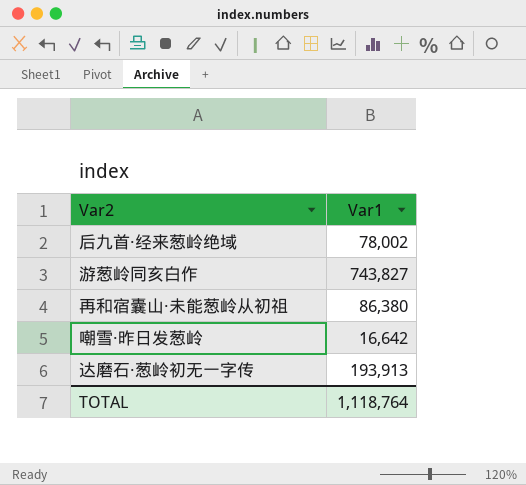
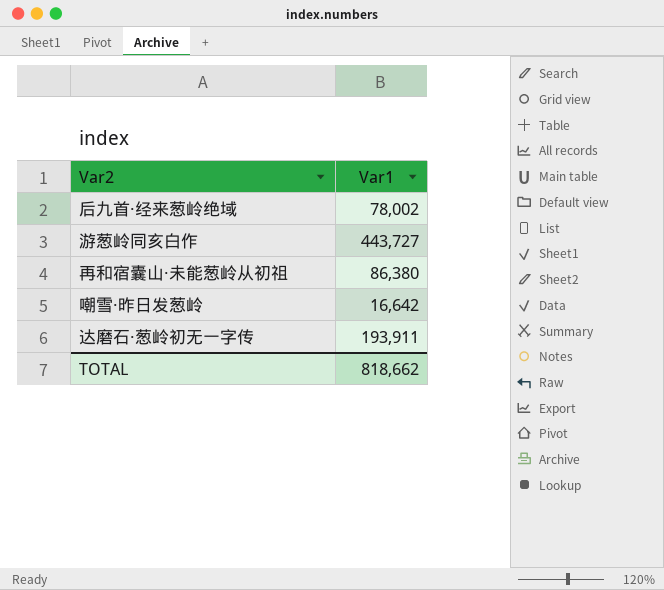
游葱岭同亥白作 | Var1: 743,827 -> 443,727
达磨石·葱岭初无一字传 | Var1: 193,913 -> 193,911
TOTAL | Var1: 1,118,764 -> 818,662

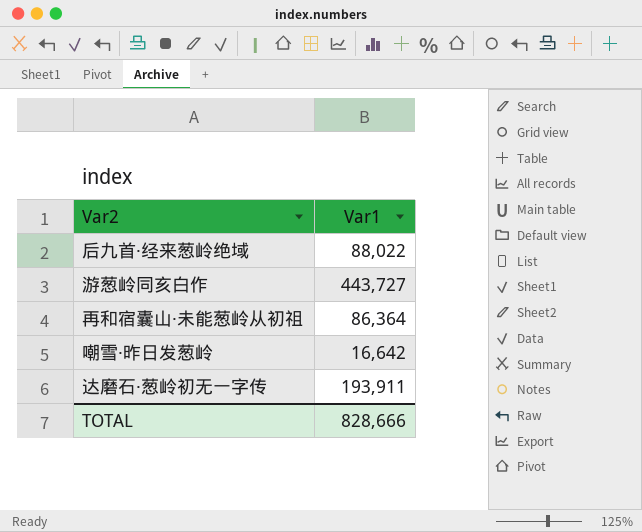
后九首·经来葱岭绝域 | Var1: 78,002 -> 88,022
再和宿囊山·未能葱岭从初祖 | Var1: 86,380 -> 86,364
TOTAL | Var1: 818,662 -> 828,666

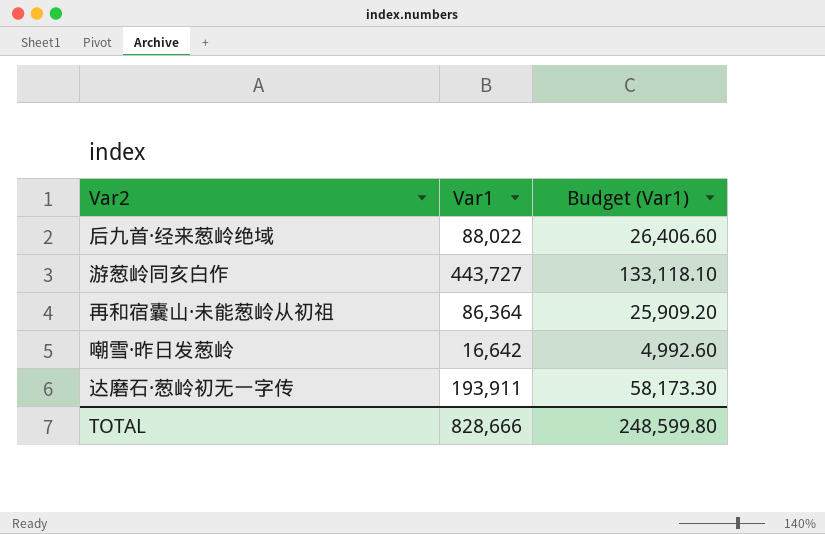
column Budget (Var1) | formula: none -> [Var1] * 0.3

